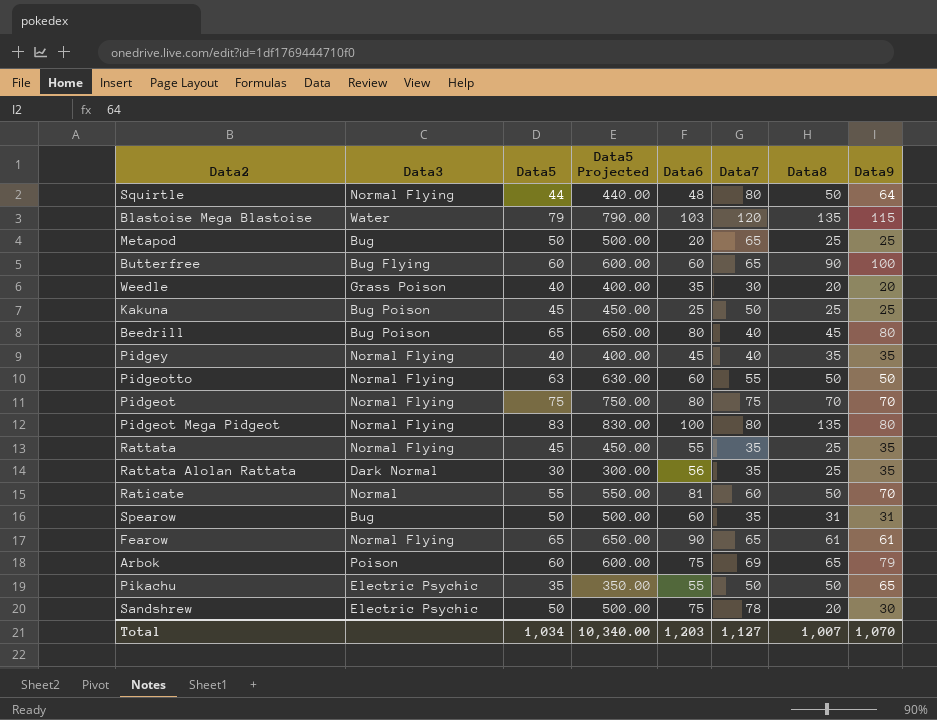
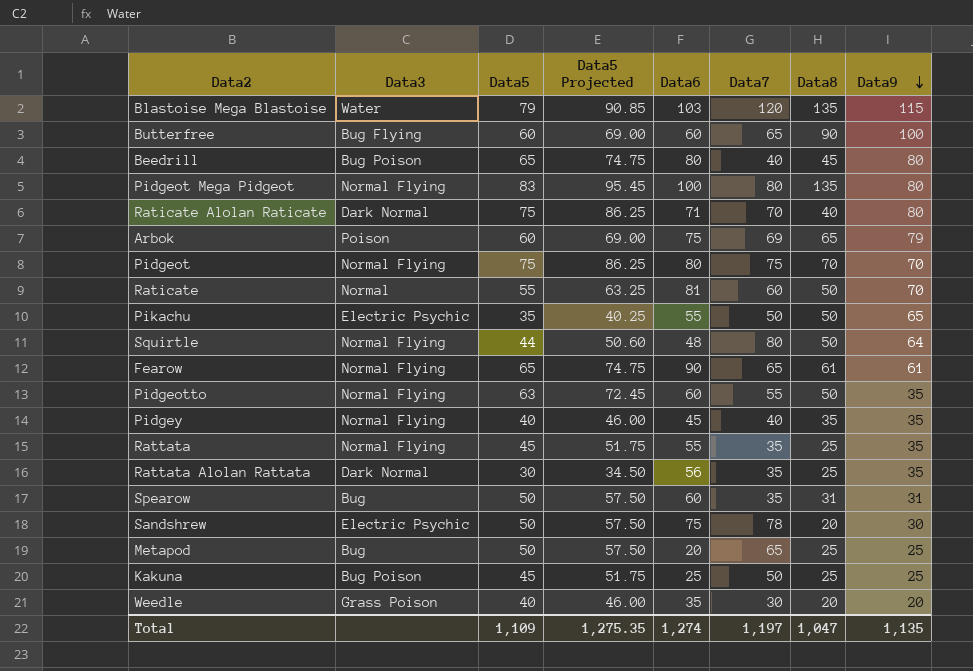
row order: none -> Data9 descending
column Data5 Projected | formula: [Data5] * 10 -> [Data5] * 1.15
row Raticate Alolan Raticate: none -> Dark Normal | 75 | 86.25 | 71 | 70 | 40 | 80
Pidgeotto | Data9: 50 -> 35
Total | Data5: 1,034 -> 1,109
Total | Data5 Projected: 10,340.00 -> 1,275.35
Total | Data6: 1,203 -> 1,274
Total | Data7: 1,127 -> 1,197
Total | Data8: 1,007 -> 1,047
Total | Data9: 1,070 -> 1,135

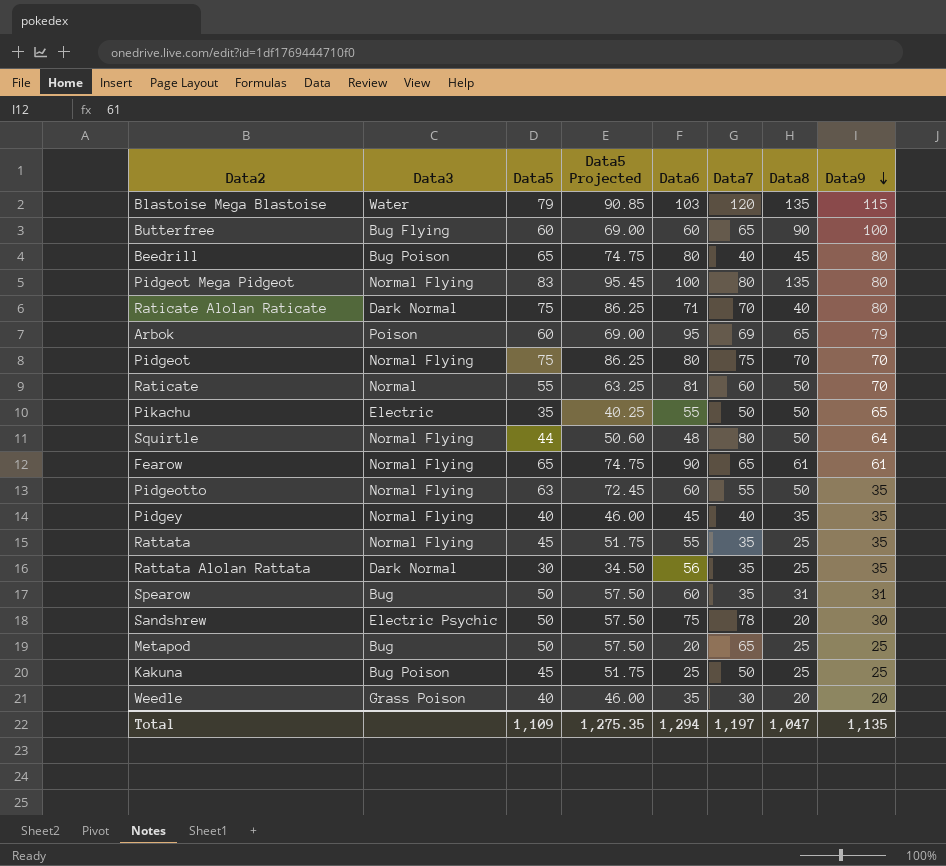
Arbok | Data6: 75 -> 95
Pikachu | Data3: Electric Psychic -> Electric
Total | Data6: 1,274 -> 1,294

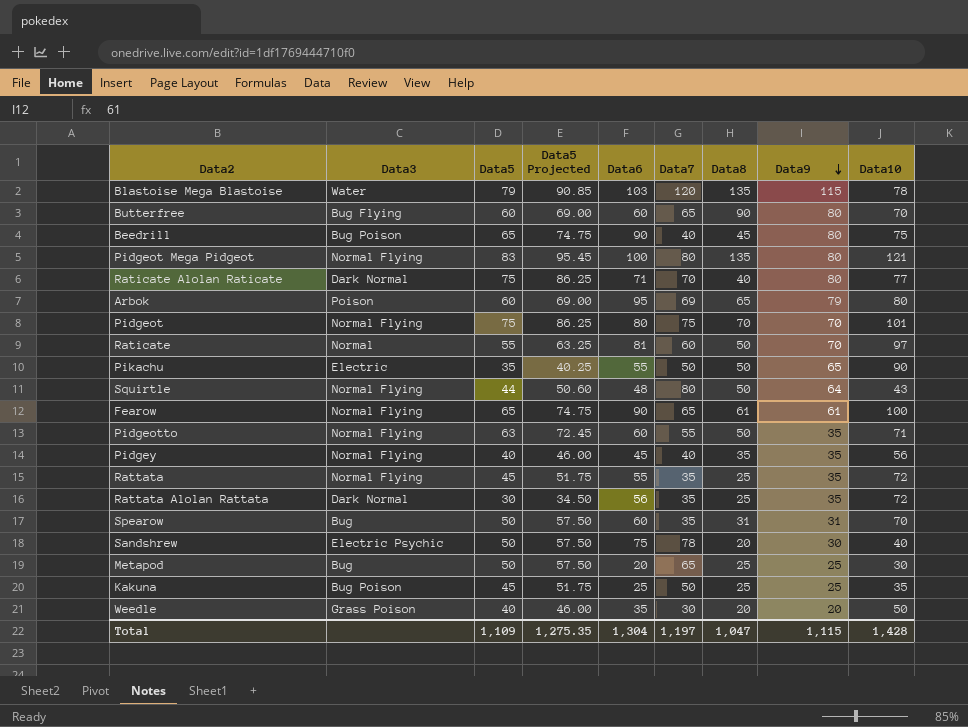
column Data10 | position: none -> 9
Butterfree | Data9: 100 -> 80
Beedrill | Data6: 80 -> 90
Total | Data6: 1,294 -> 1,304
Total | Data9: 1,135 -> 1,115

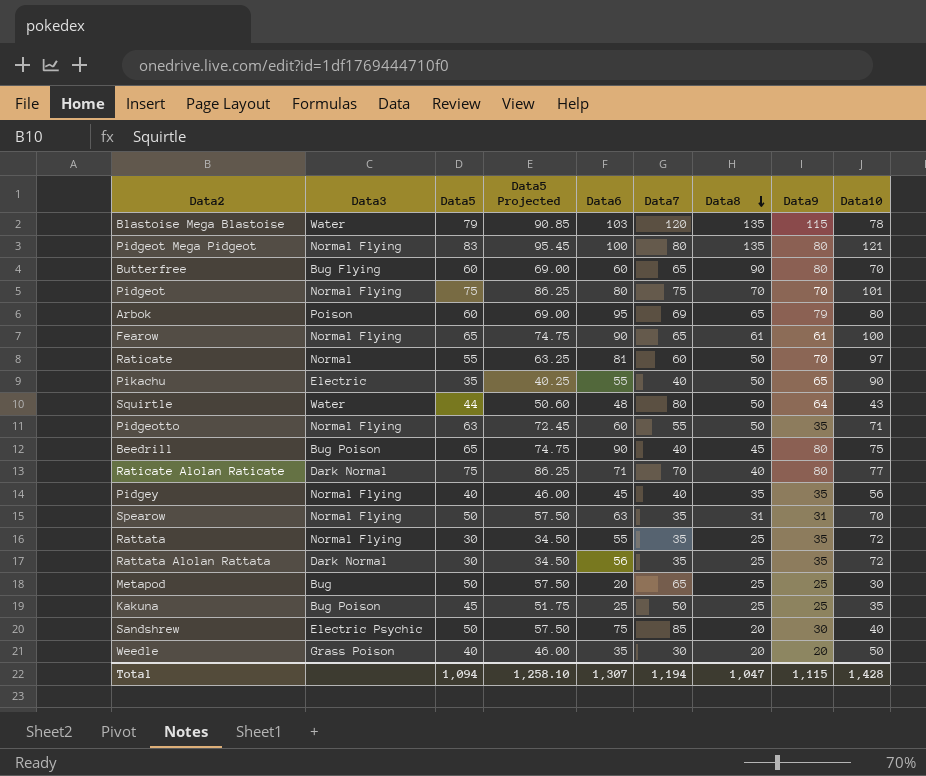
row order: Data9 descending -> Data8 descending
Pikachu | Data7: 50 -> 40
Squirtle | Data3: Normal Flying -> Water
Spearow | Data3: Bug -> Normal Flying
Spearow | Data6: 60 -> 63
Rattata | Data5: 45 -> 30
Rattata | Data5 Projected: 51.75 -> 34.50
Sandshrew | Data7: 78 -> 85
Total | Data5: 1,109 -> 1,094
Total | Data5 Projected: 1,275.35 -> 1,258.10
Total | Data6: 1,304 -> 1,307
Total | Data7: 1,197 -> 1,194

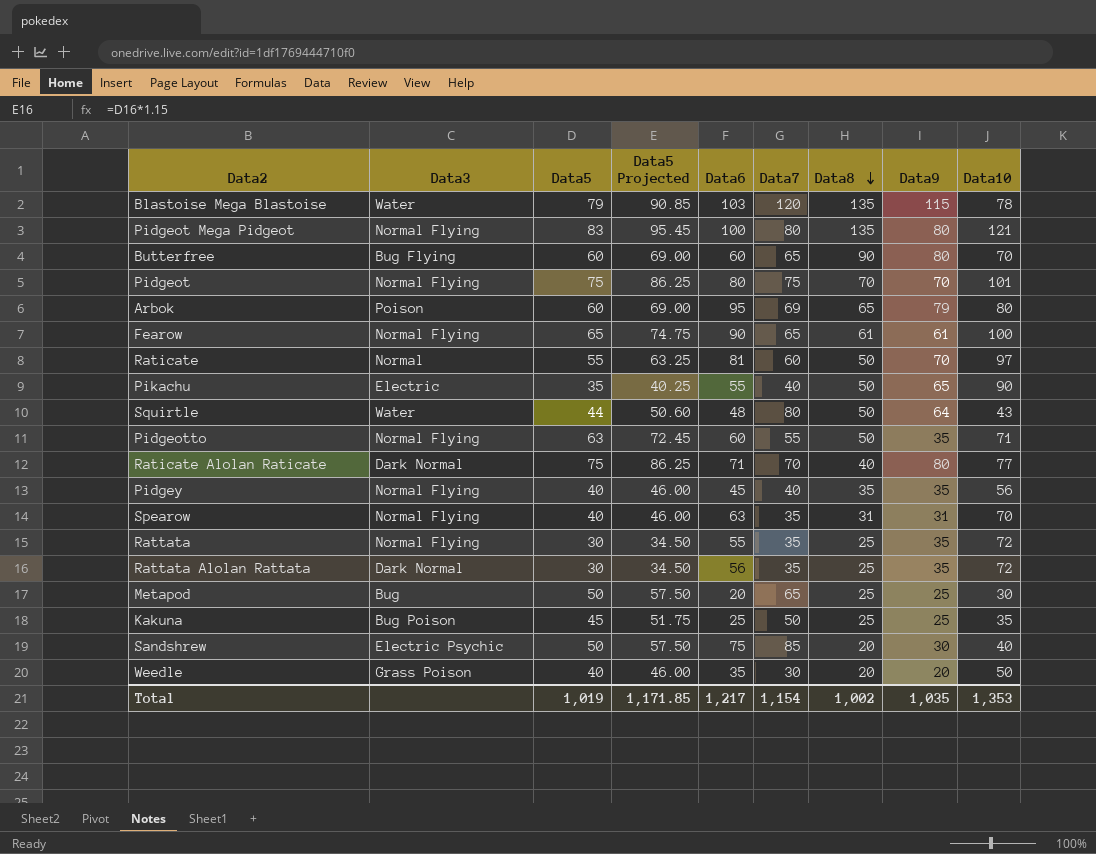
row Beedrill: Bug Poison | 65 | 74.75 | 90 | 40 | 45 | 80 | 75 -> none
Spearow | Data5: 50 -> 40
Spearow | Data5 Projected: 57.50 -> 46.00
Total | Data5: 1,094 -> 1,019
Total | Data5 Projected: 1,258.10 -> 1,171.85
Total | Data6: 1,307 -> 1,217
Total | Data7: 1,194 -> 1,154
Total | Data8: 1,047 -> 1,002
Total | Data9: 1,115 -> 1,035
Total | Data10: 1,428 -> 1,353

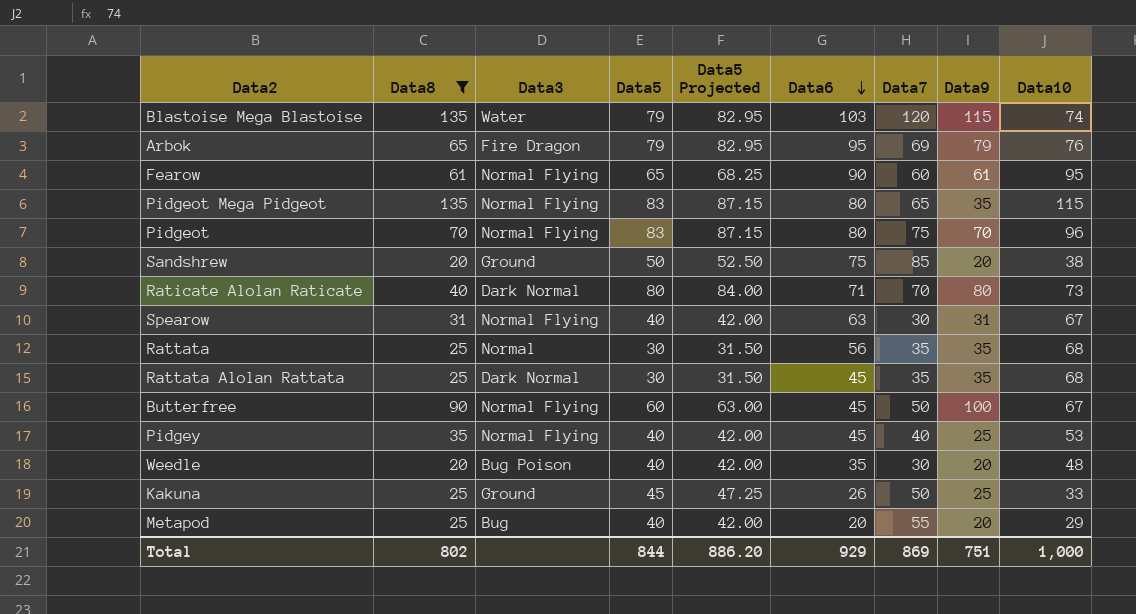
filter: none -> Data8 != 50
row order: Data8 descending -> Data6 descending
column Data8 | position: 7 -> 2
column Data5 Projected | formula: [Data5] * 1.15 -> [Data5] * 1.05
Blastoise Mega Blastoise | Data10: 78 -> 74
Arbok | Data3: Poison -> Fire Dragon
Arbok | Data5: 60 -> 79
Arbok | Data10: 80 -> 76
Fearow | Data7: 65 -> 60
Fearow | Data10: 100 -> 95
Pidgeot Mega Pidgeot | Data6: 100 -> 80
Pidgeot Mega Pidgeot | Data7: 80 -> 65
Pidgeot Mega Pidgeot | Data9: 80 -> 35
Pidgeot Mega Pidgeot | Data10: 121 -> 115
Pidgeot | Data5: 75 -> 83
Pidgeot | Data10: 101 -> 96
Sandshrew | Data3: Electric Psychic -> Ground
Sandshrew | Data9: 30 -> 20
Sandshrew | Data10: 40 -> 38
Raticate Alolan Raticate | Data5: 75 -> 80
Raticate Alolan Raticate | Data10: 77 -> 73
Spearow | Data7: 35 -> 30
Spearow | Data10: 70 -> 67
Rattata | Data3: Normal Flying -> Normal
Rattata | Data6: 55 -> 56
Rattata | Data10: 72 -> 68
Rattata Alolan Rattata | Data6: 56 -> 45
Rattata Alolan Rattata | Data10: 72 -> 68
Butterfree | Data3: Bug Flying -> Normal Flying
Butterfree | Data6: 60 -> 45
Butterfree | Data7: 65 -> 50
Butterfree | Data9: 80 -> 100
Butterfree | Data10: 70 -> 67
Pidgey | Data9: 35 -> 25
Pidgey | Data10: 56 -> 53
Weedle | Data3: Grass Poison -> Bug Poison
Weedle | Data10: 50 -> 48
Kakuna | Data3: Bug Poison -> Ground
Kakuna | Data6: 25 -> 26
Kakuna | Data10: 35 -> 33
Metapod | Data5: 50 -> 40
Metapod | Data7: 65 -> 55
Metapod | Data9: 25 -> 20
Metapod | Data10: 30 -> 29
Total | Data8: 1,002 -> 802
Total | Data5: 1,019 -> 844
Total | Data5 Projected: 1,171.85 -> 886.20
Total | Data6: 1,217 -> 929
Total | Data7: 1,154 -> 869
Total | Data9: 1,035 -> 751
Total | Data10: 1,353 -> 1,000

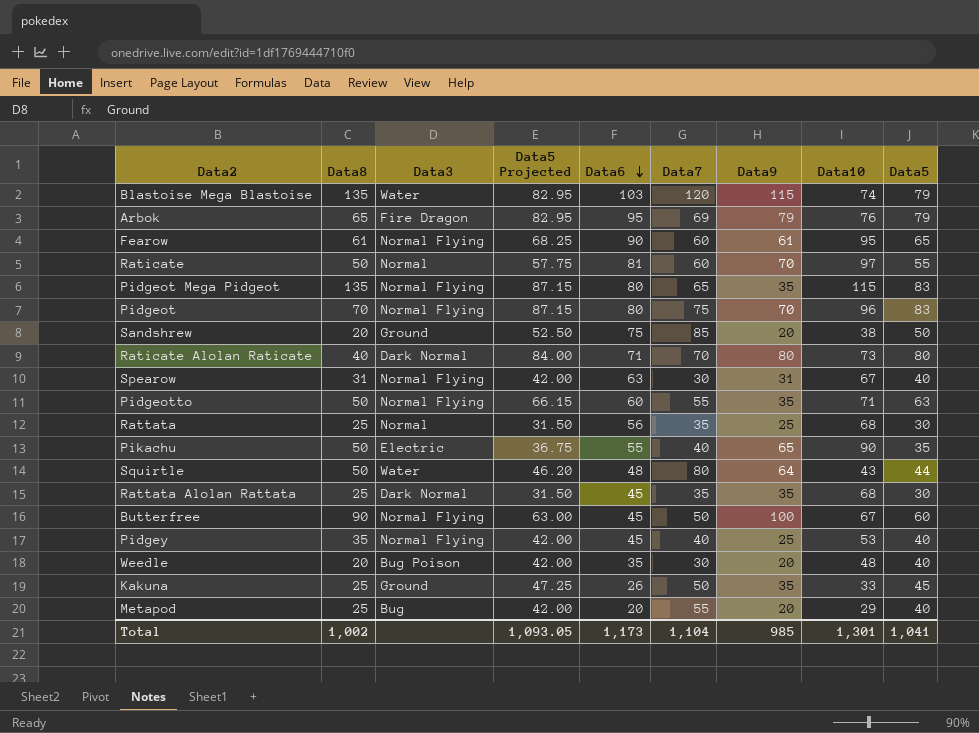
filter: Data8 != 50 -> none
column Data5 | position: 4 -> 9
Rattata | Data9: 35 -> 25
Kakuna | Data9: 25 -> 35
Total | Data8: 802 -> 1,002
Total | Data5 Projected: 886.20 -> 1,093.05
Total | Data6: 929 -> 1,173
Total | Data7: 869 -> 1,104
Total | Data9: 751 -> 985
Total | Data10: 1,000 -> 1,301
Total | Data5: 844 -> 1,041

